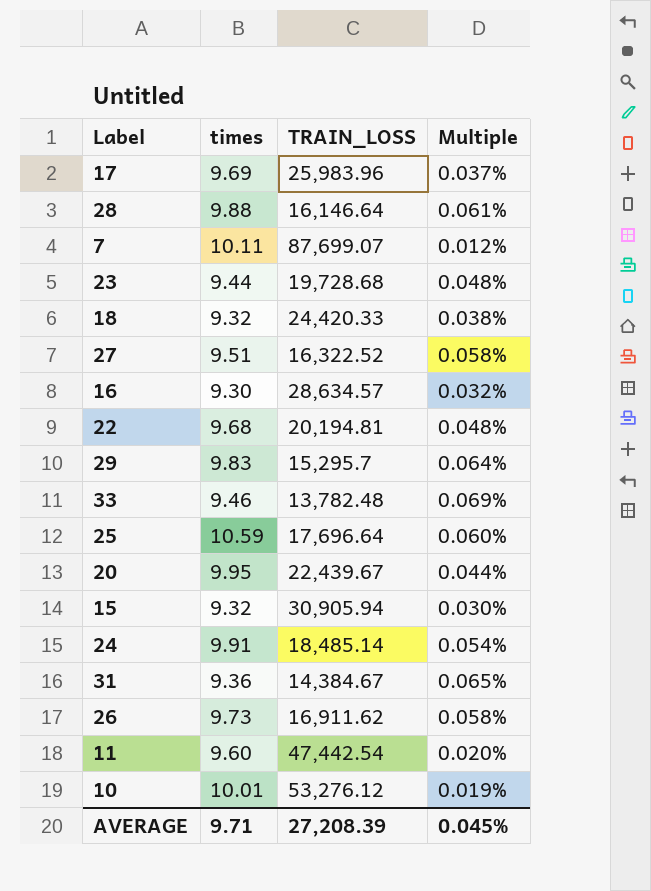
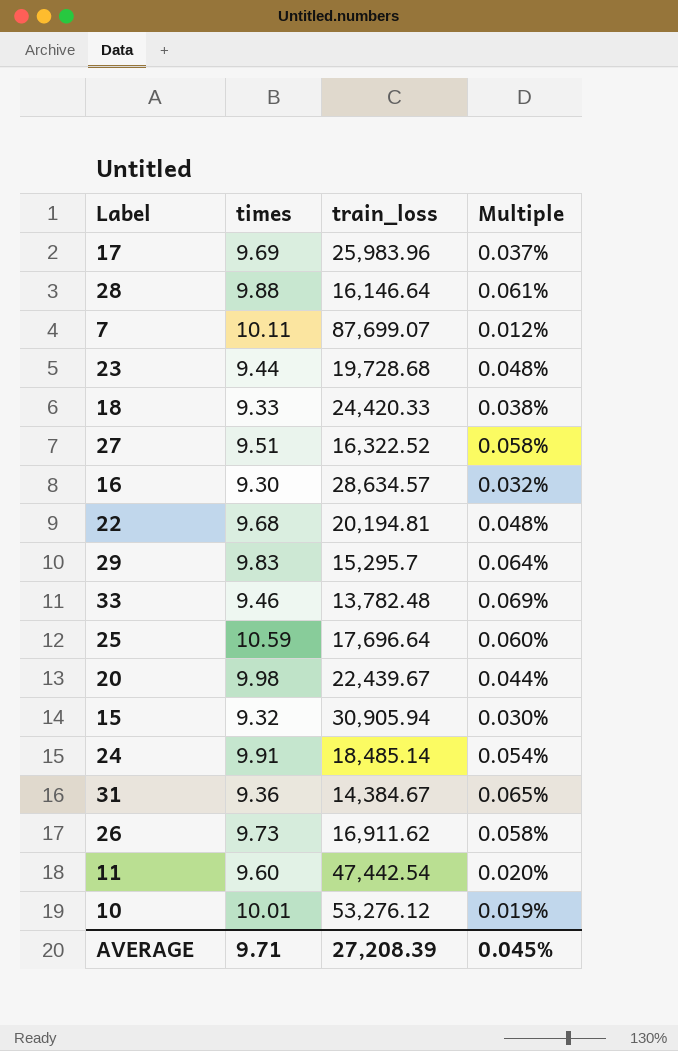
column name: TRAIN_LOSS -> train_loss
18 | times: 9.32 -> 9.33
20 | times: 9.95 -> 9.98

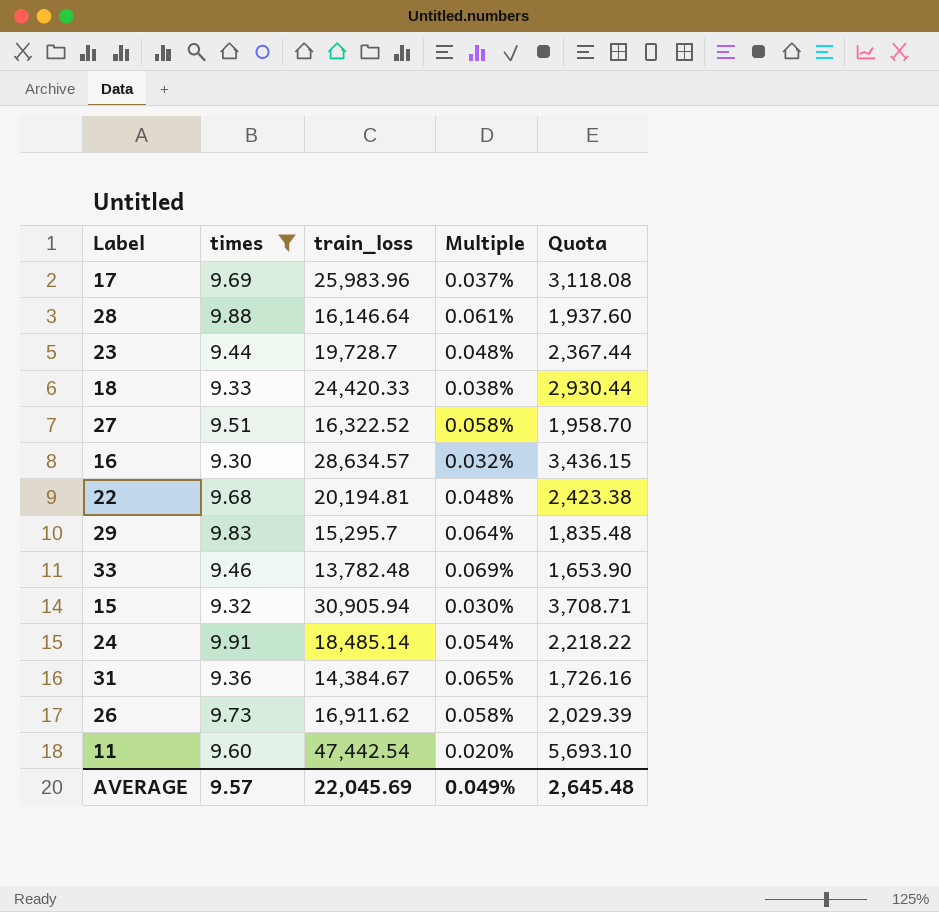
filter: none -> times <= 9.91
column Quota | formula: none -> [train_loss] * 0.12
23 | train_loss: 19,728.68 -> 19,728.7
AVERAGE | times: 9.71 -> 9.57
AVERAGE | train_loss: 27,208.39 -> 22,045.69
AVERAGE | Multiple: 0.045% -> 0.049%

